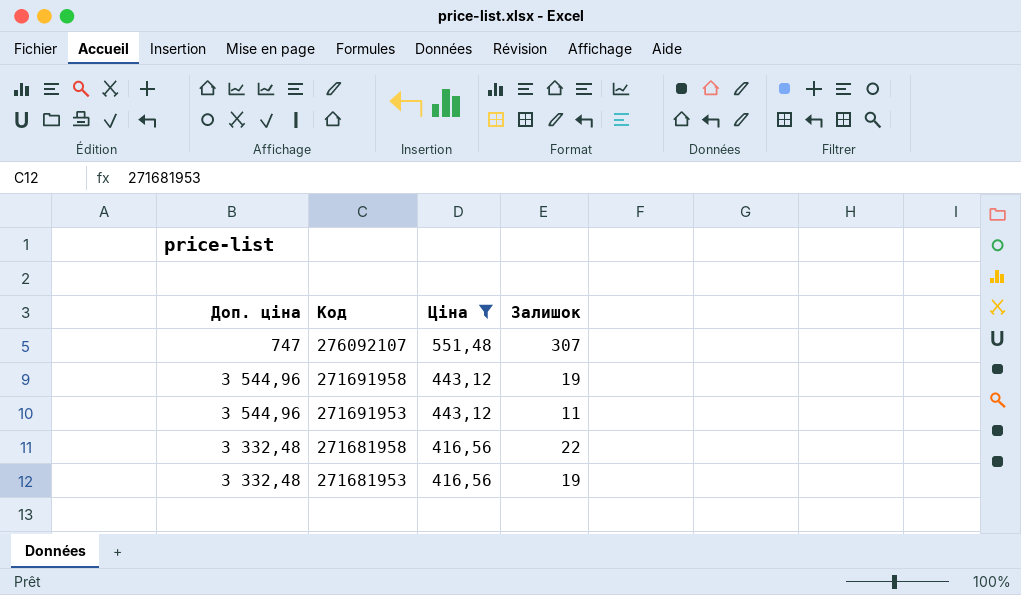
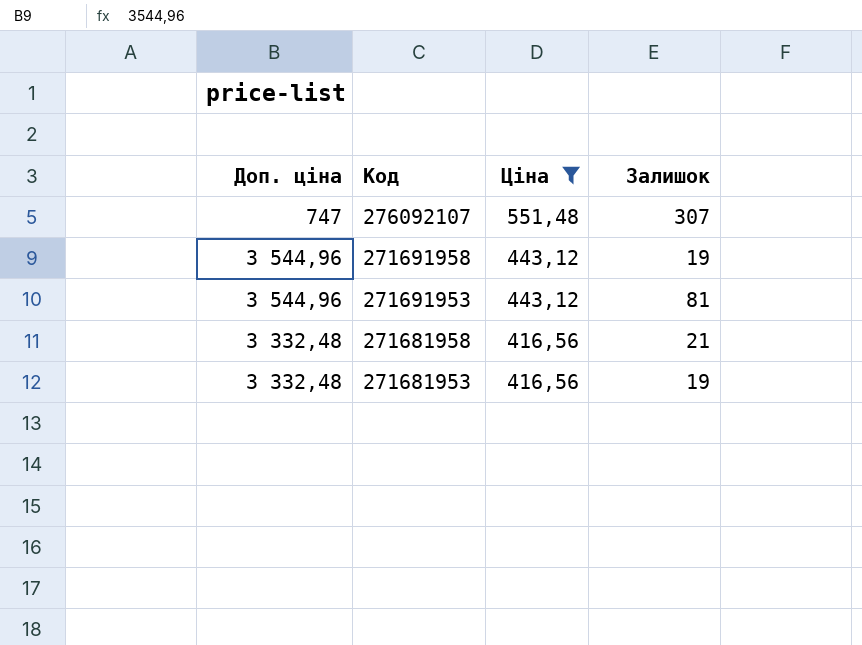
271691953 | Залишок: 11 -> 81
271681958 | Залишок: 22 -> 21

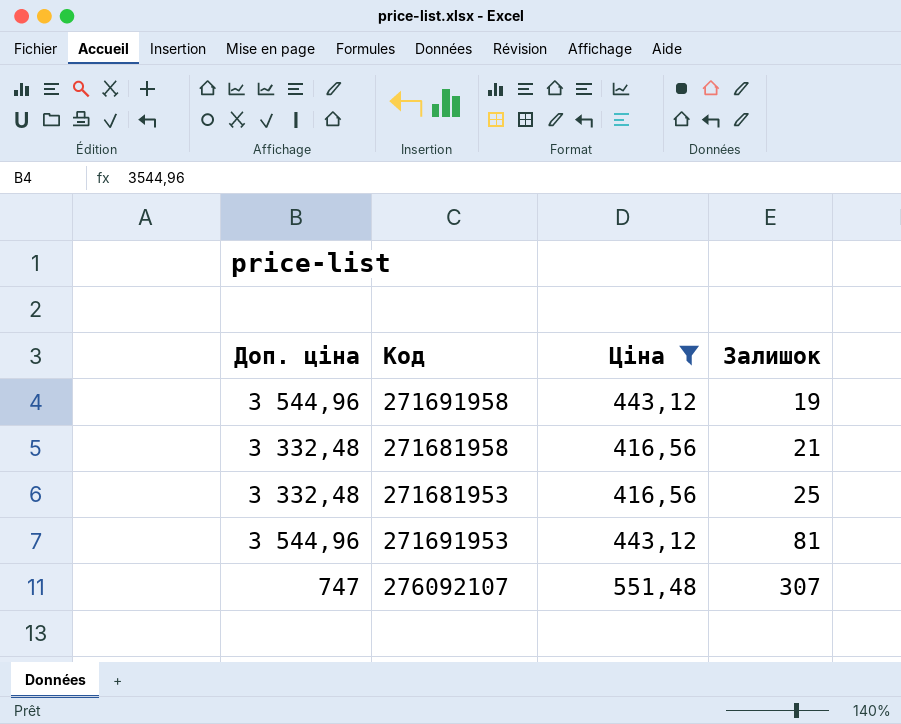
row order: Код descending -> Залишок ascending
271681953 | Залишок: 19 -> 25

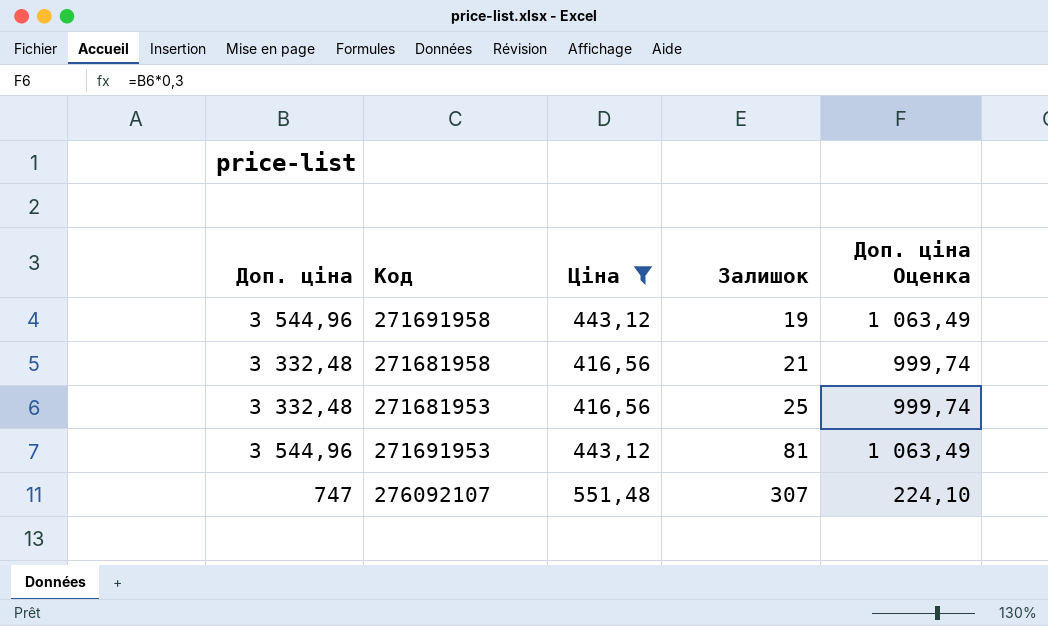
column Доп. ціна Оценка | formula: none -> [Доп. ціна] * 0,3

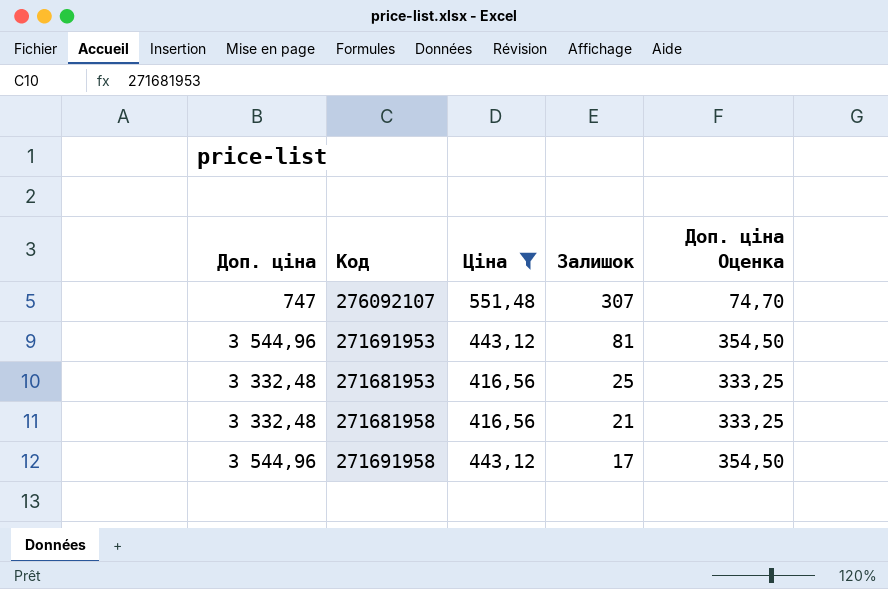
row order: Залишок ascending -> Залишок descending
column Доп. ціна Оценка | formula: [Доп. ціна] * 0,3 -> [Доп. ціна] * 0,1
271691958 | Залишок: 19 -> 17

